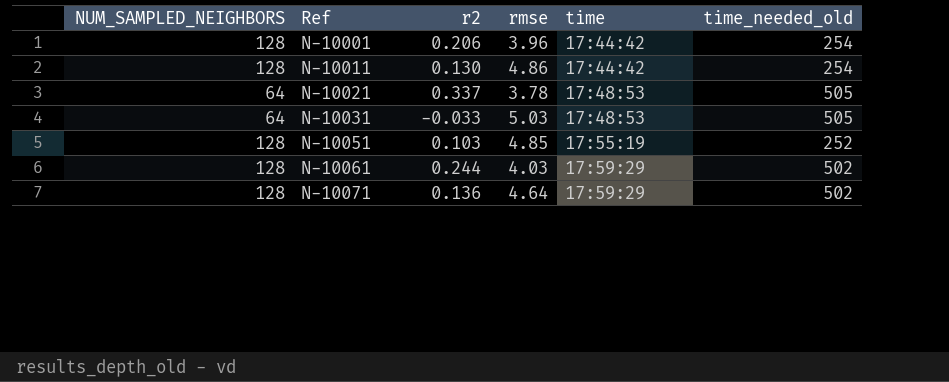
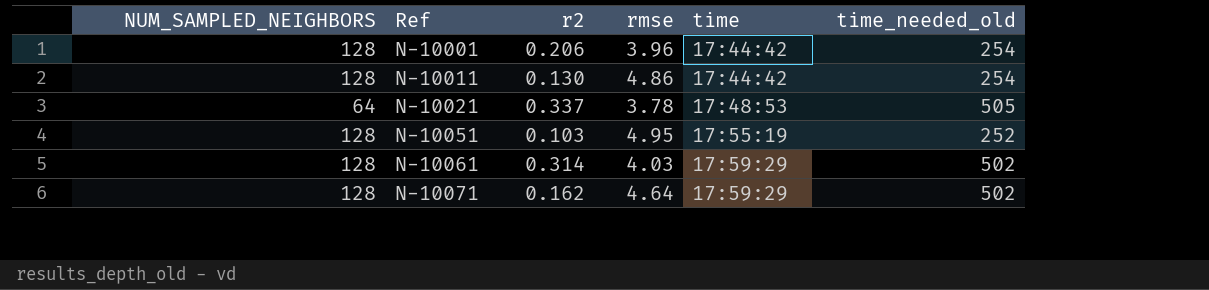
row N-10031: 64 | -0.033 | 5.03 | 17:48:53 | 505 -> none
N-10051 | rmse: 4.85 -> 4.95
N-10061 | r2: 0.244 -> 0.314
N-10071 | r2: 0.136 -> 0.162

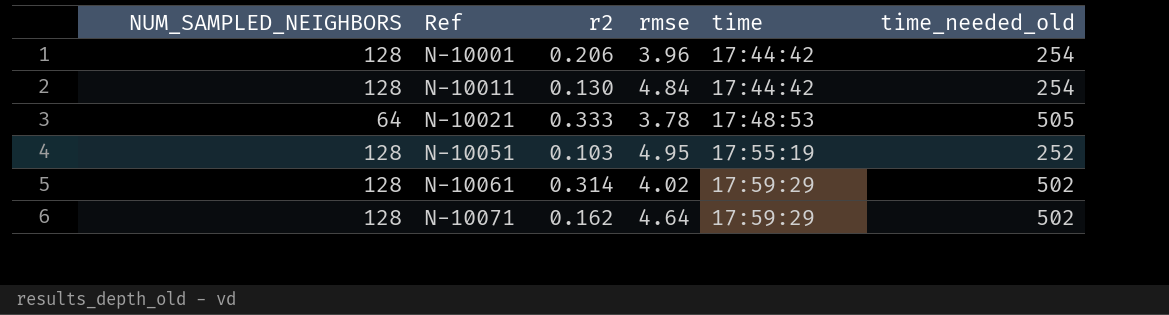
N-10011 | rmse: 4.86 -> 4.84
N-10021 | r2: 0.337 -> 0.333
N-10061 | rmse: 4.03 -> 4.02

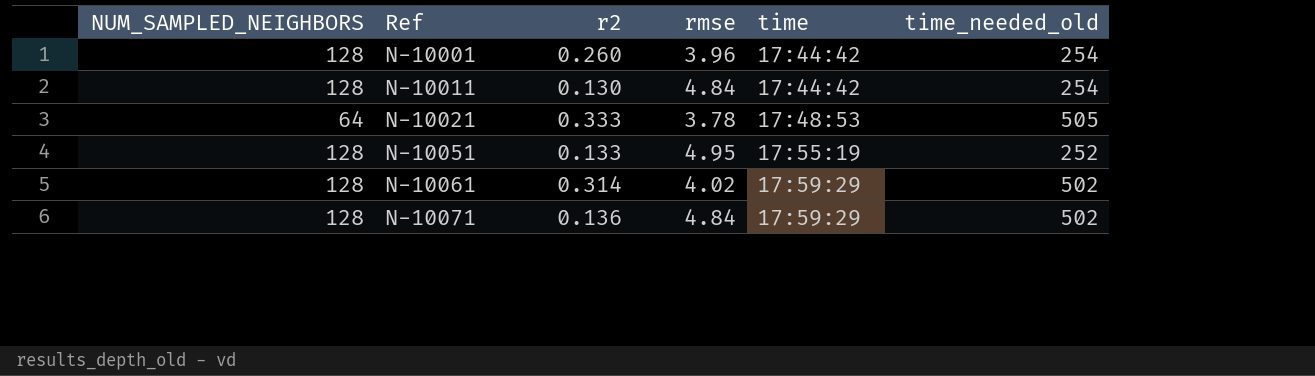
N-10001 | r2: 0.206 -> 0.260
N-10051 | r2: 0.103 -> 0.133
N-10071 | r2: 0.162 -> 0.136
N-10071 | rmse: 4.64 -> 4.84

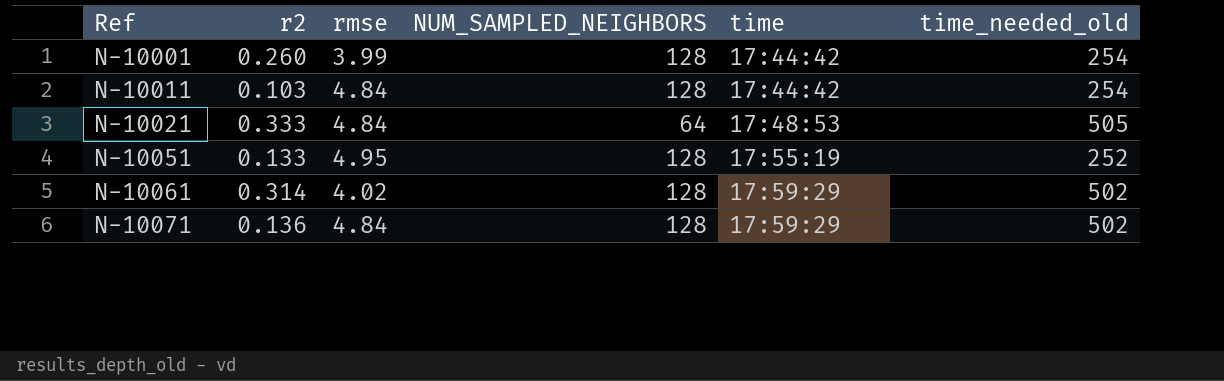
column NUM_SAMPLED_NEIGHBORS | position: 1 -> 4
N-10001 | rmse: 3.96 -> 3.99
N-10011 | r2: 0.130 -> 0.103
N-10021 | rmse: 3.78 -> 4.84

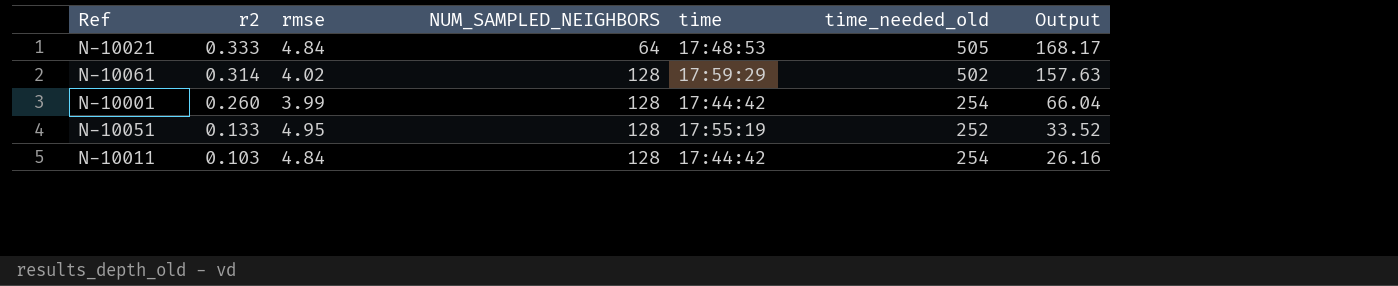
row order: Ref ascending -> r2 descending
column Output | formula: none -> [r2] * [time_needed_old]
row N-10071: 0.136 | 4.84 | 128 | 17:59:29 | 502 -> none

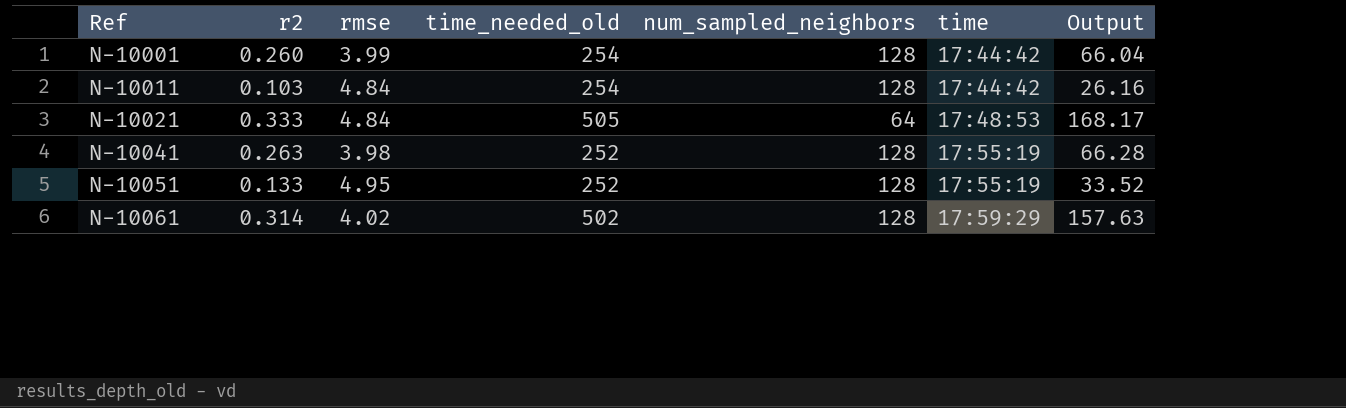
row order: r2 descending -> Ref ascending
column time_needed_old | position: 6 -> 4
column name: NUM_SAMPLED_NEIGHBORS -> num_sampled_neighbors
row N-10041: none -> 0.263 | 3.98 | 252 | 128 | 17:55:19 | 66.28

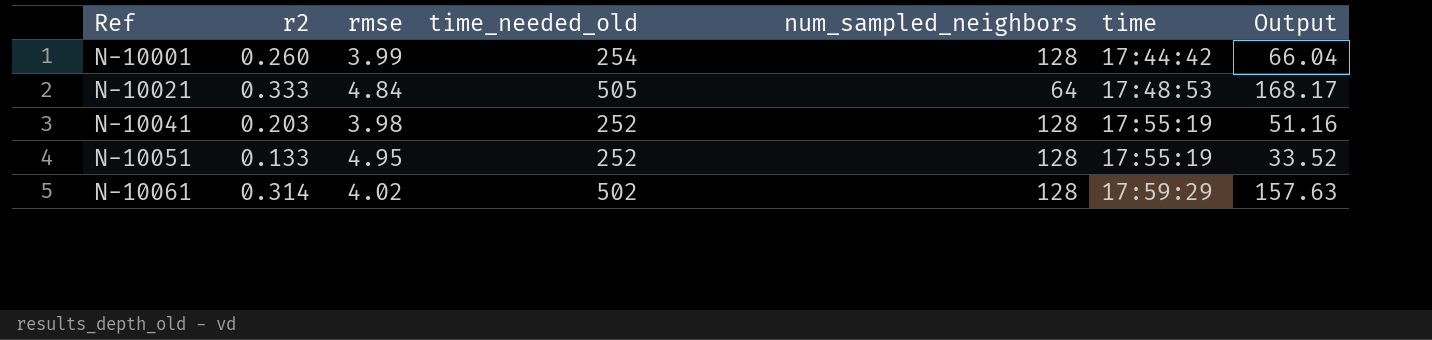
row N-10011: 0.103 | 4.84 | 254 | 128 | 17:44:42 | 26.16 -> none
N-10041 | r2: 0.263 -> 0.203
N-10041 | Output: 66.28 -> 51.16

